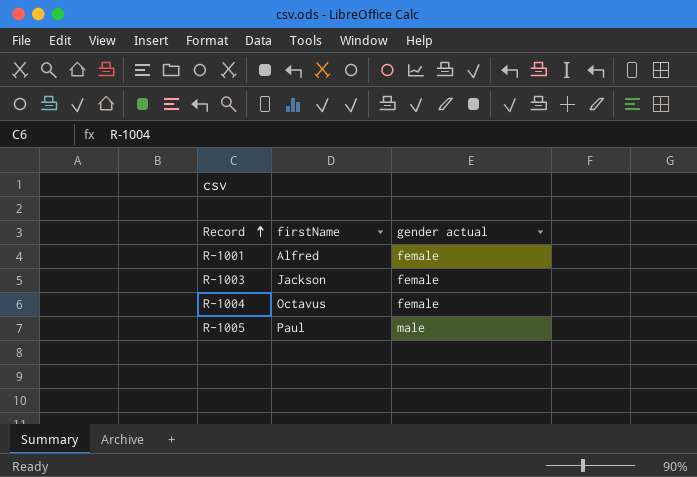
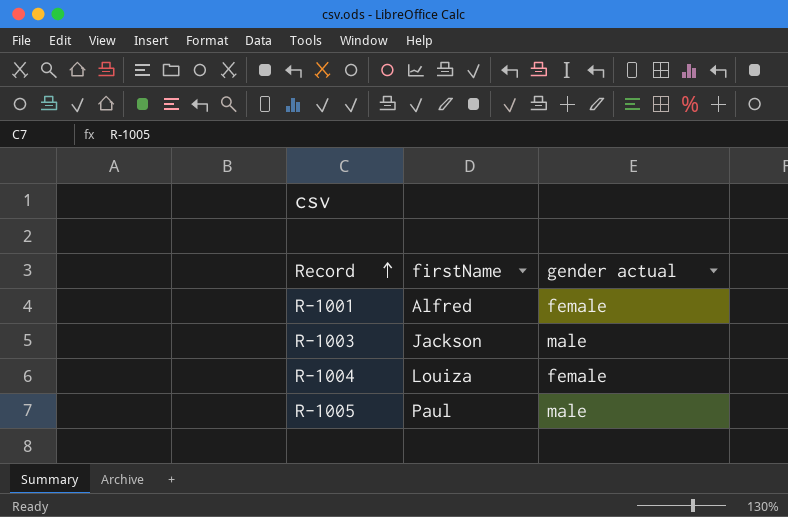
R-1003 | gender actual: female -> male
R-1004 | firstName: Octavus -> Louiza

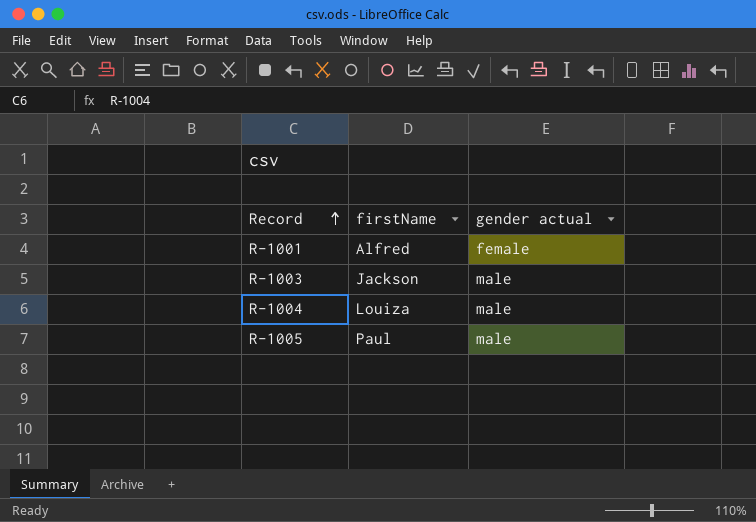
R-1004 | gender actual: female -> male

